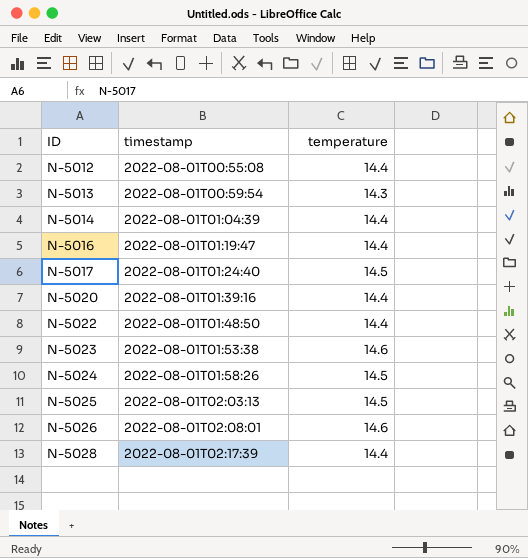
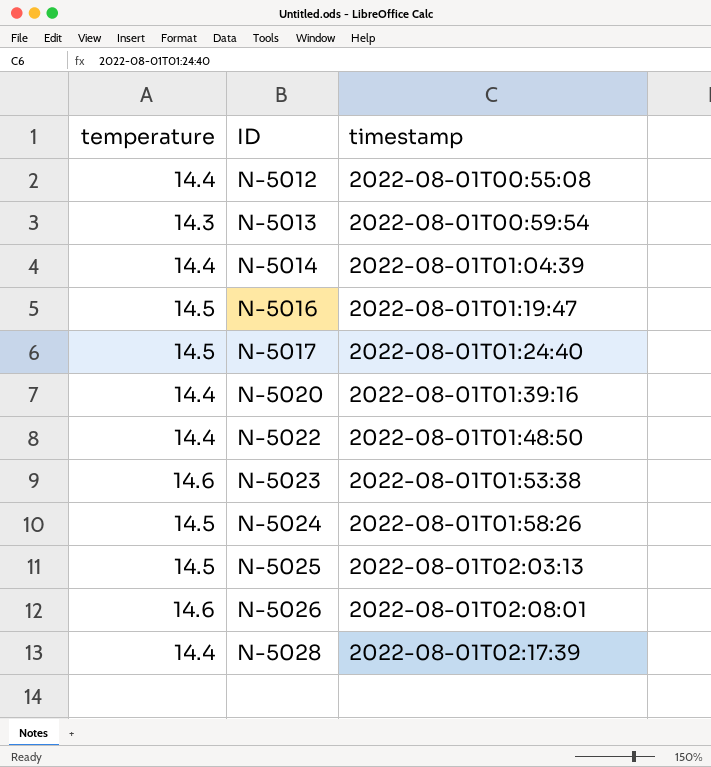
column temperature | position: 3 -> 1
N-5016 | temperature: 14.4 -> 14.5

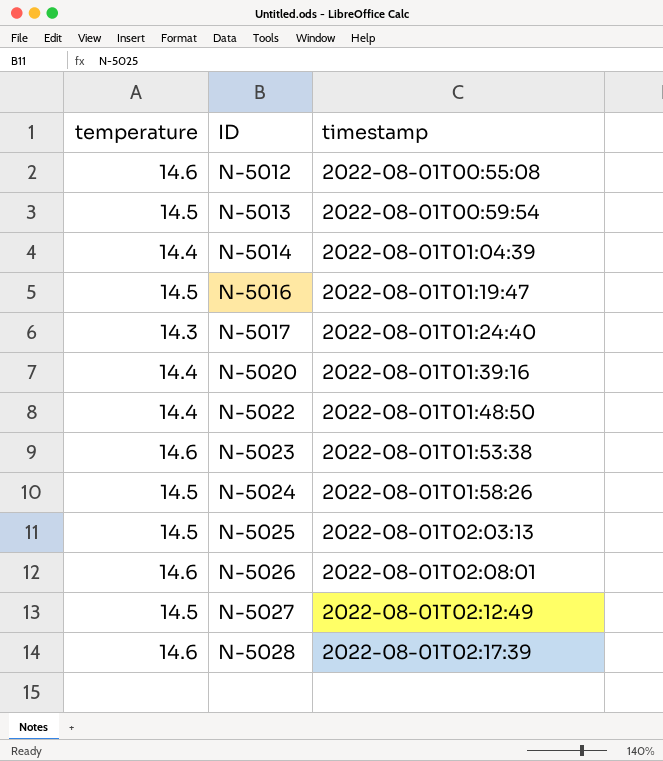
N-5012 | temperature: 14.4 -> 14.6
N-5013 | temperature: 14.3 -> 14.5
N-5017 | temperature: 14.5 -> 14.3
row N-5027: none -> 14.5 | 2022-08-01T02:12:49
N-5028 | temperature: 14.4 -> 14.6

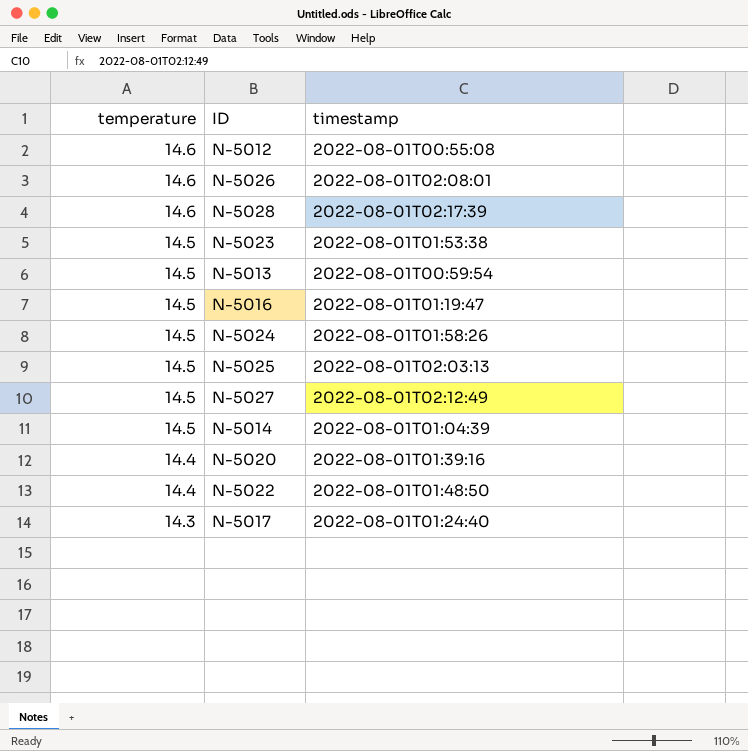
row order: ID ascending -> temperature descending
N-5023 | temperature: 14.6 -> 14.5
N-5014 | temperature: 14.4 -> 14.5

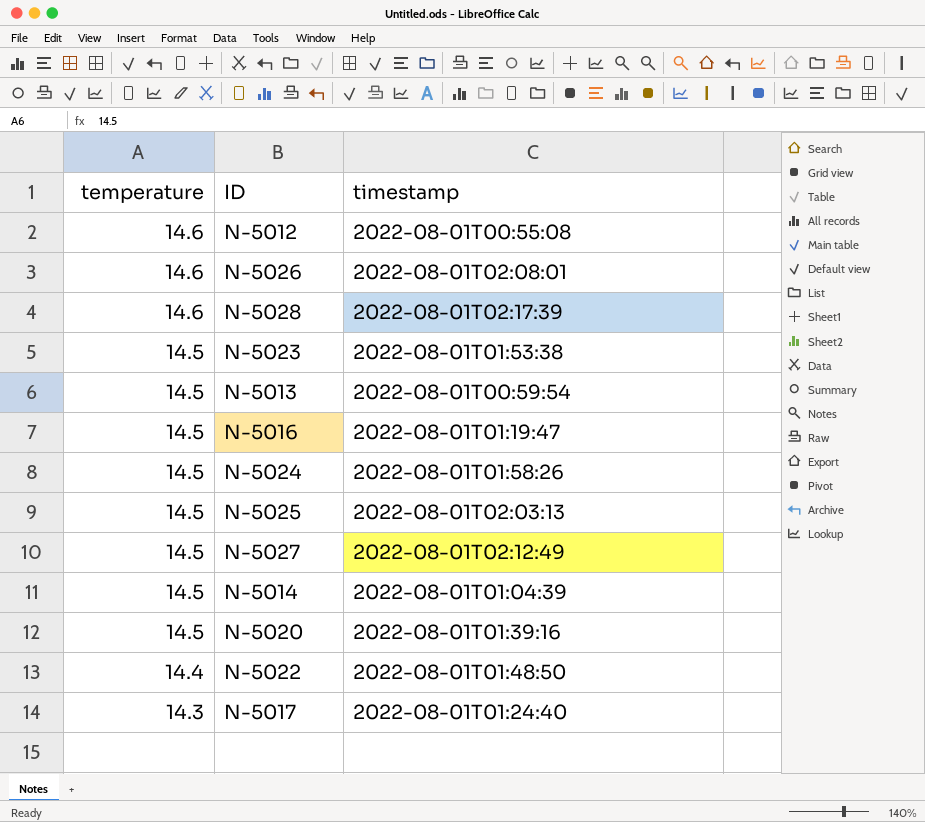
N-5020 | temperature: 14.4 -> 14.5

